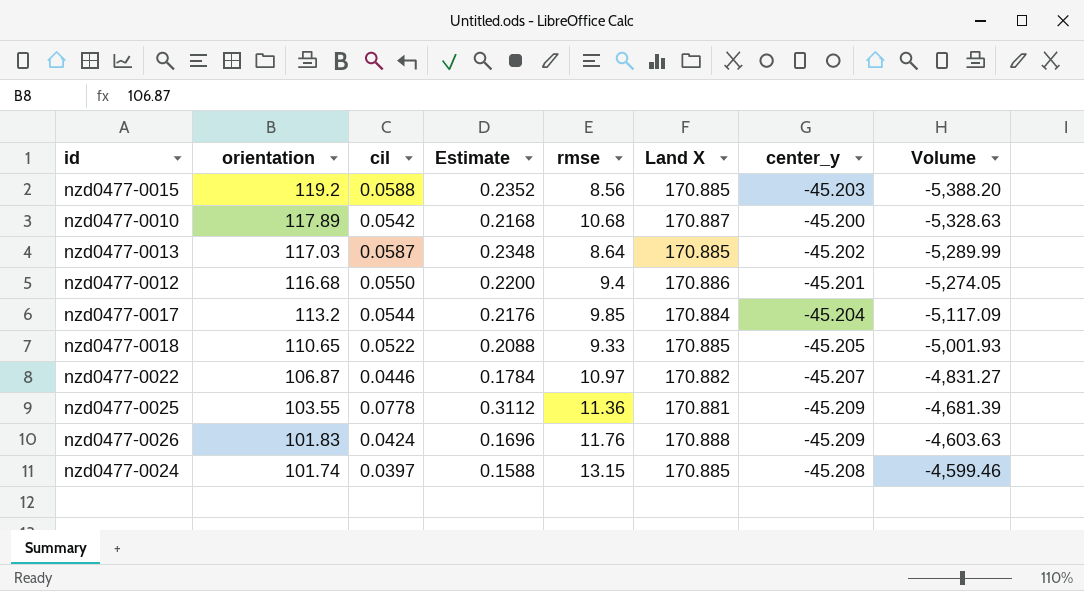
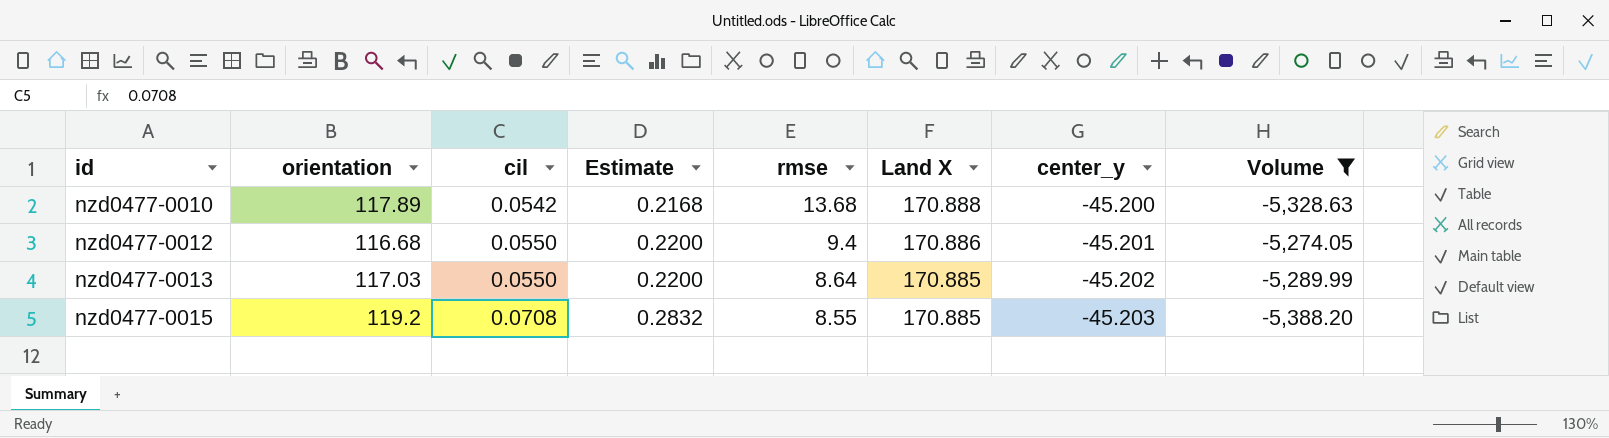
filter: none -> Volume <= -5,274.05
row order: orientation descending -> id ascending
nzd0477-0010 | rmse: 10.68 -> 13.68
nzd0477-0010 | Land X: 170.887 -> 170.888
nzd0477-0013 | cil: 0.0587 -> 0.0550
nzd0477-0013 | Estimate: 0.2348 -> 0.2200
nzd0477-0015 | cil: 0.0588 -> 0.0708
nzd0477-0015 | Estimate: 0.2352 -> 0.2832
nzd0477-0015 | rmse: 8.56 -> 8.55

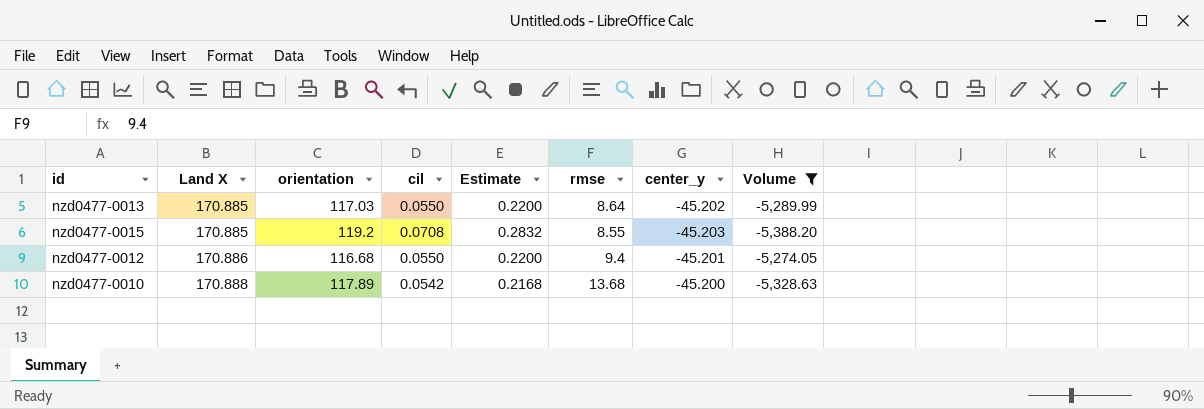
row order: id ascending -> Land X ascending
column Land X | position: 6 -> 2

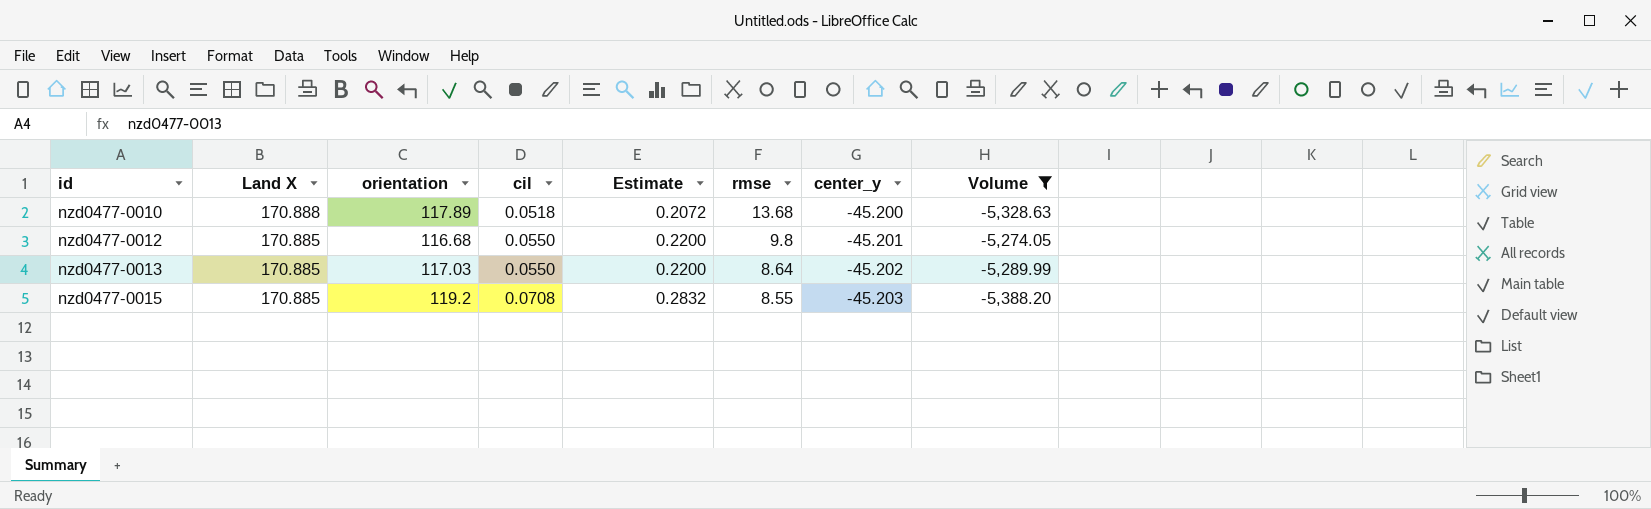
row order: Land X ascending -> id ascending
nzd0477-0010 | cil: 0.0542 -> 0.0518
nzd0477-0010 | Estimate: 0.2168 -> 0.2072
nzd0477-0012 | Land X: 170.886 -> 170.885
nzd0477-0012 | rmse: 9.4 -> 9.8

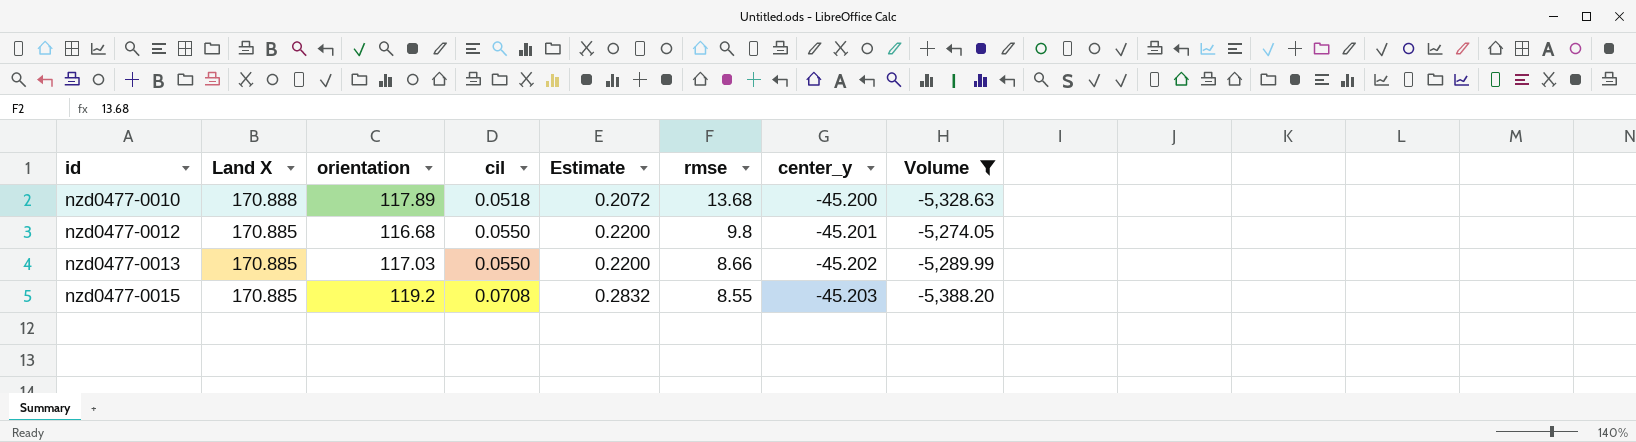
nzd0477-0013 | rmse: 8.64 -> 8.66

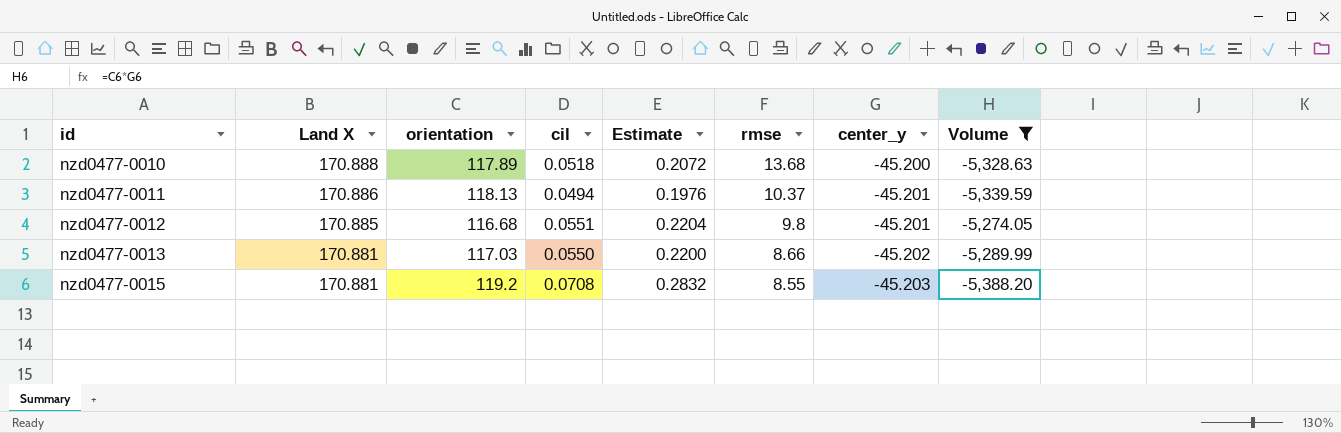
row nzd0477-0011: none -> 170.886 | 118.13 | 0.0494 | 0.1976 | 10.37 | -45.201 | -5,339.59
nzd0477-0012 | cil: 0.0550 -> 0.0551
nzd0477-0012 | Estimate: 0.2200 -> 0.2204
nzd0477-0013 | Land X: 170.885 -> 170.881
nzd0477-0015 | Land X: 170.885 -> 170.881

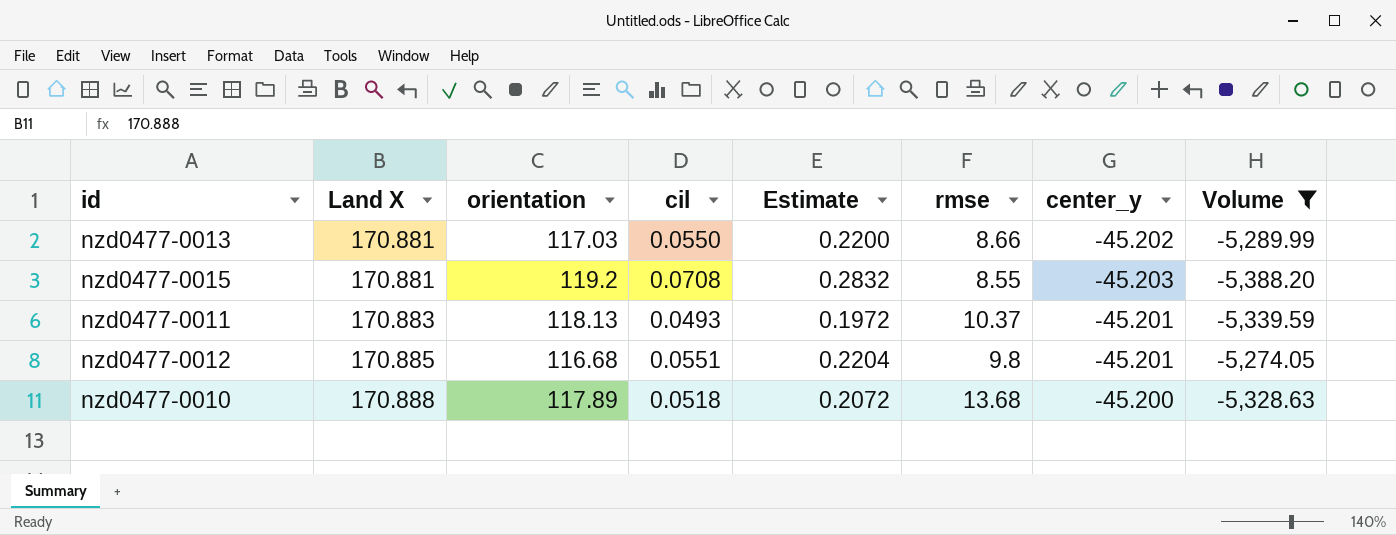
row order: id ascending -> Land X ascending
nzd0477-0011 | Land X: 170.886 -> 170.883
nzd0477-0011 | cil: 0.0494 -> 0.0493
nzd0477-0011 | Estimate: 0.1976 -> 0.1972

